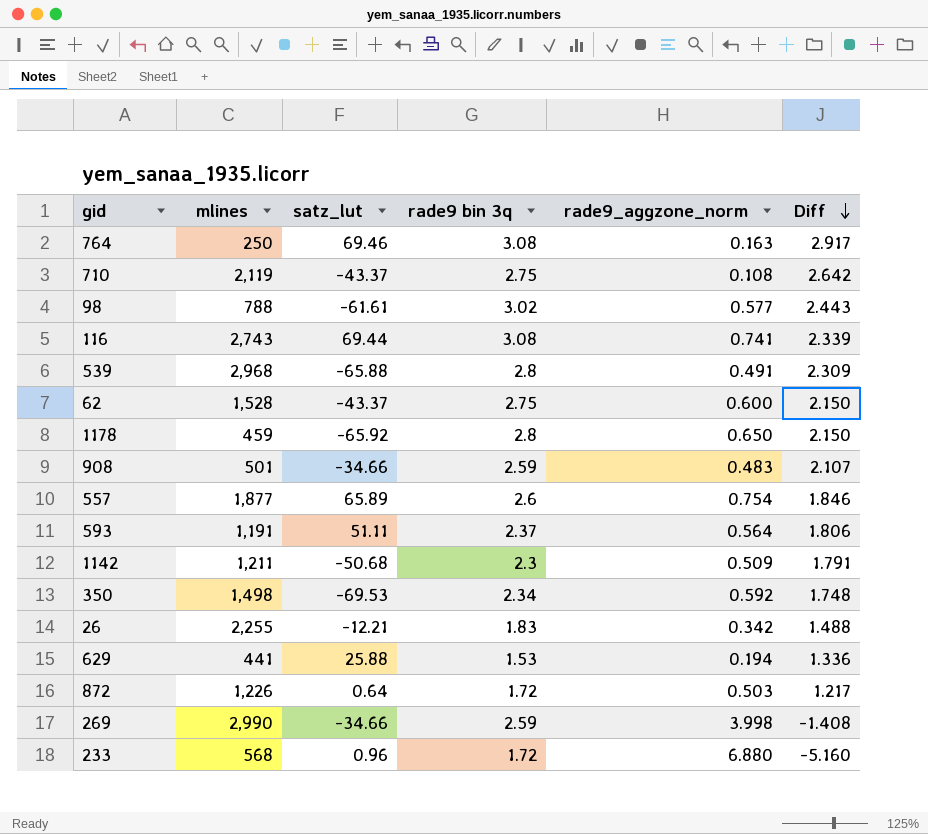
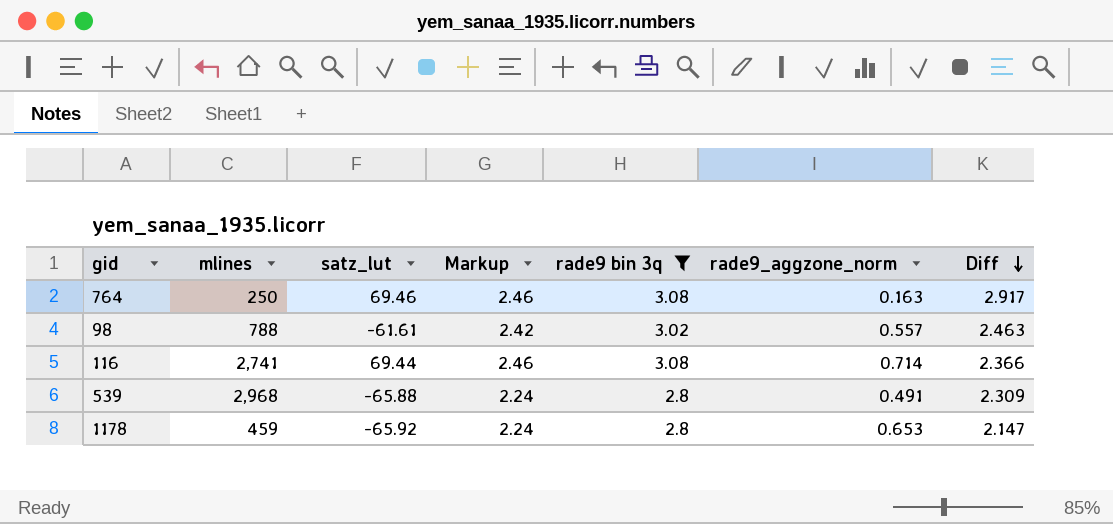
filter: none -> rade9 bin 3q >= 2.8
column Markup | formula: none -> [rade9 bin 3q] * 0.8
98 | rade9_aggzone_norm: 0.577 -> 0.557
98 | Diff: 2.443 -> 2.463
116 | mlines: 2,743 -> 2,741
116 | rade9_aggzone_norm: 0.741 -> 0.714
116 | Diff: 2.339 -> 2.366
1178 | rade9_aggzone_norm: 0.650 -> 0.653
1178 | Diff: 2.150 -> 2.147

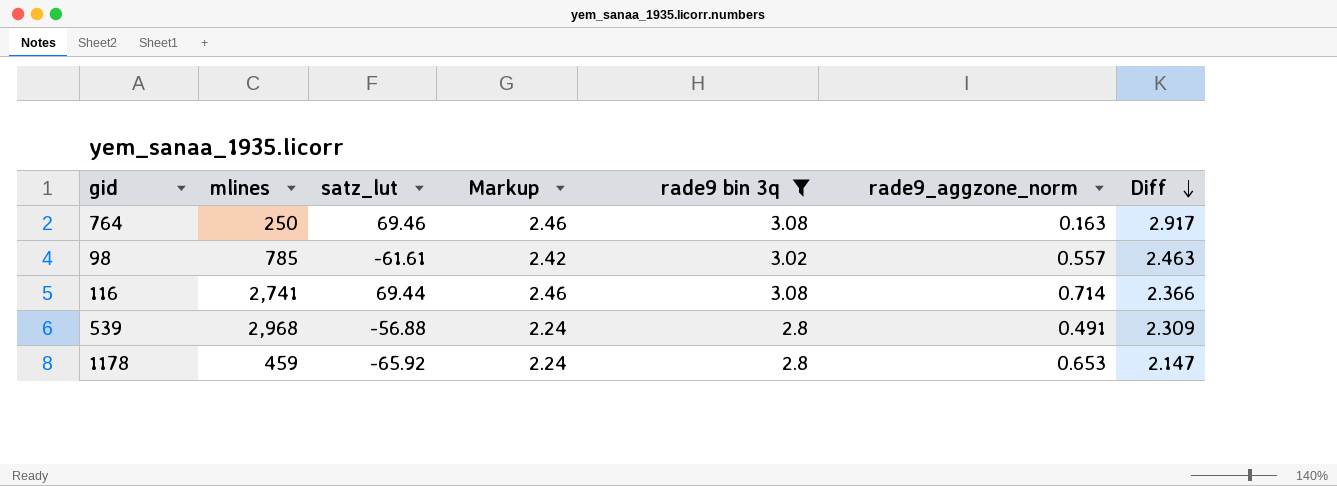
98 | mlines: 788 -> 785
539 | satz_lut: -65.88 -> -56.88

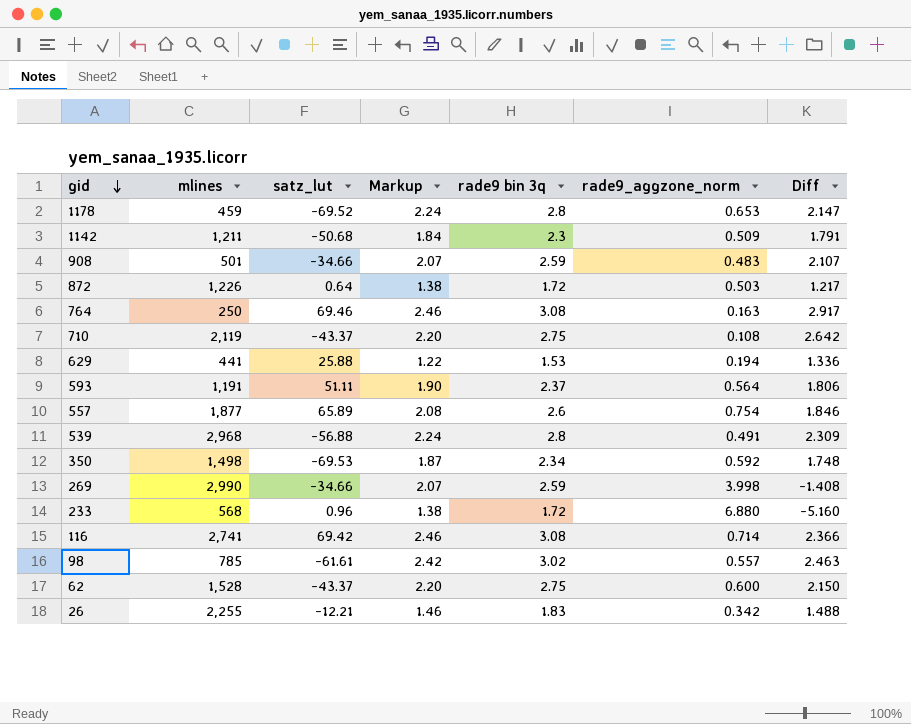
filter: rade9 bin 3q >= 2.8 -> none
row order: Diff descending -> gid descending
1178 | satz_lut: -65.92 -> -69.52
116 | satz_lut: 69.44 -> 69.42

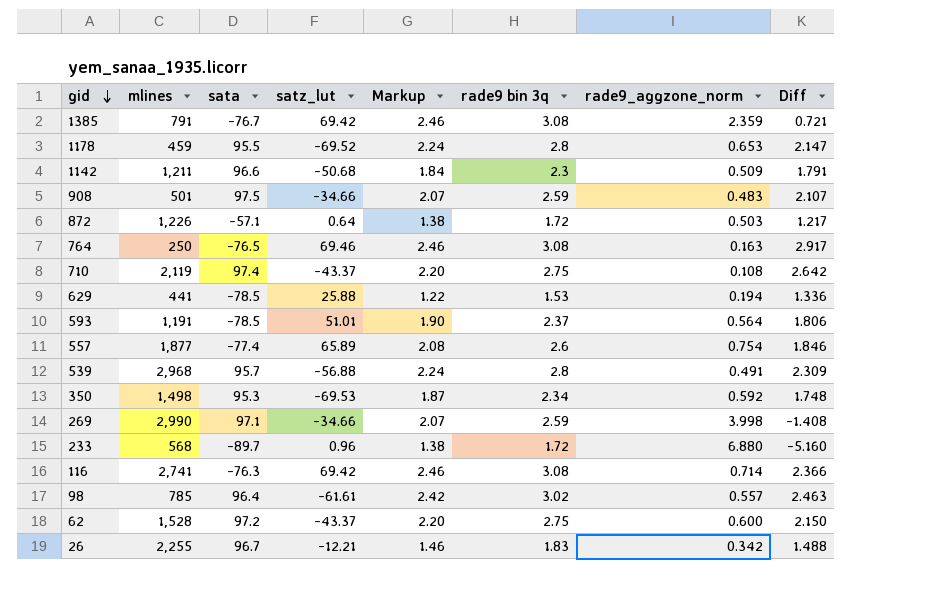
column sata | position: none -> 3
row 1385: none -> 791 | -76.7 | 69.42 | 2.46 | 3.08 | 2.359 | 0.721
593 | satz_lut: 51.11 -> 51.01

